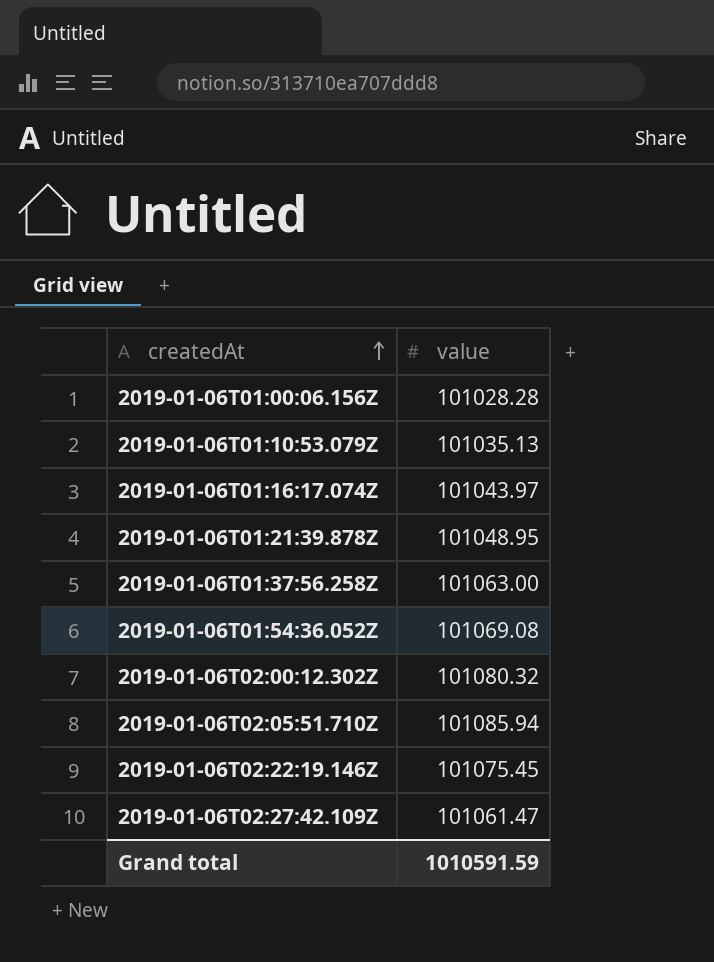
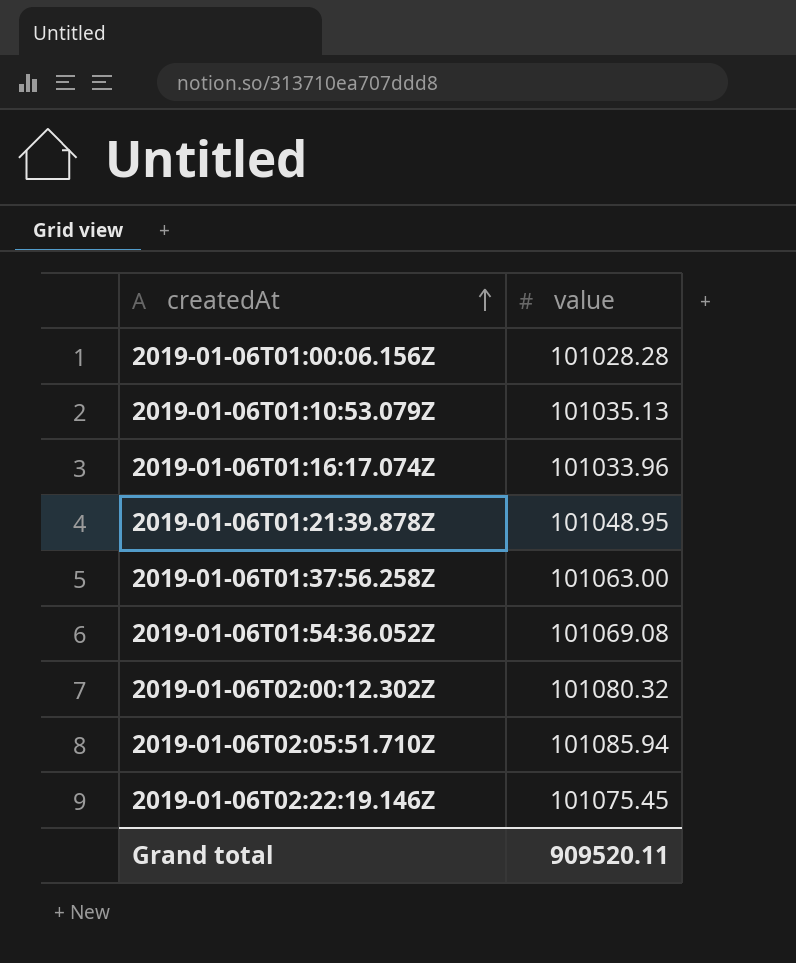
row 2019-01-06T02:27:42.109Z: 101061.47 -> none
2019-01-06T01:16:17.074Z | value: 101043.97 -> 101033.96
Grand total | value: 1010591.59 -> 909520.11

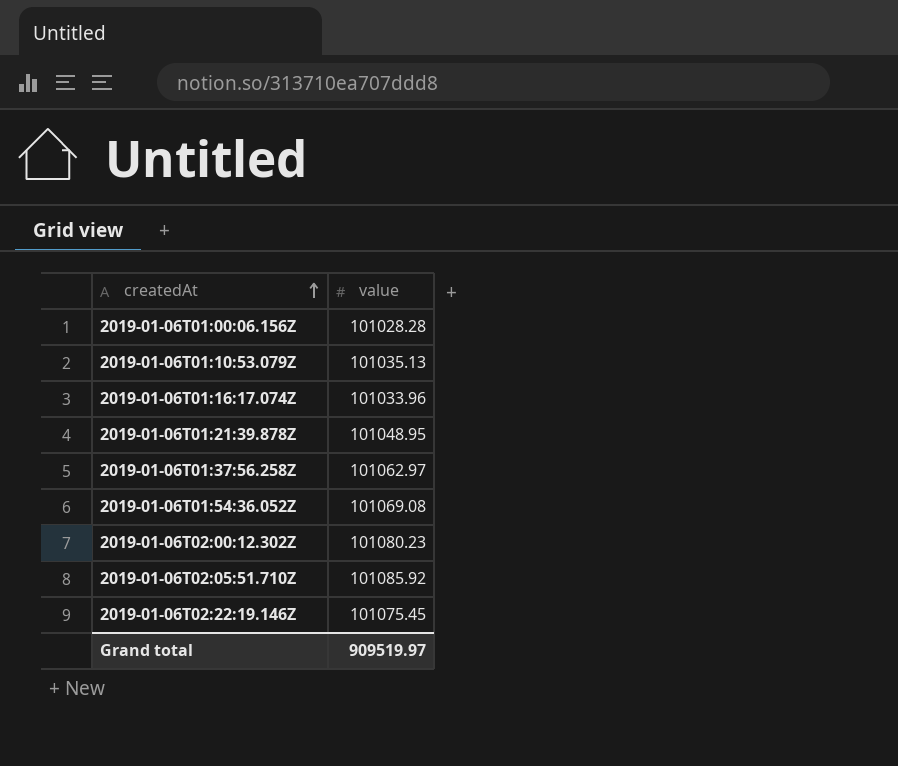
2019-01-06T01:37:56.258Z | value: 101063.00 -> 101062.97
2019-01-06T02:00:12.302Z | value: 101080.32 -> 101080.23
2019-01-06T02:05:51.710Z | value: 101085.94 -> 101085.92
Grand total | value: 909520.11 -> 909519.97

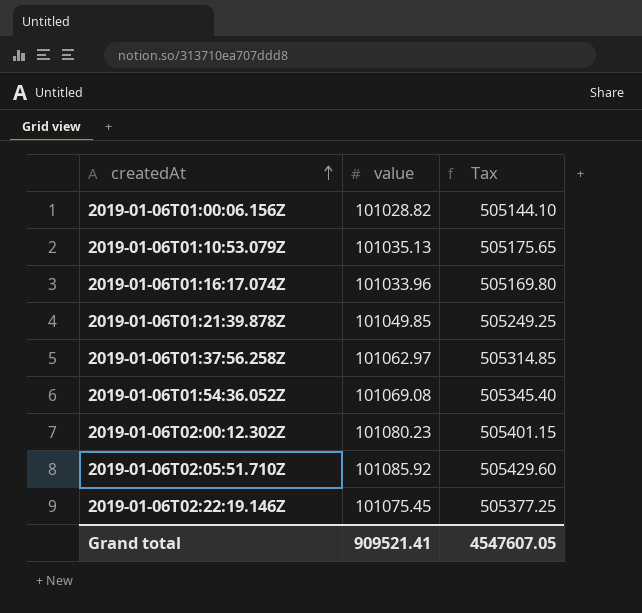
column Tax | formula: none -> [value] * 5
2019-01-06T01:00:06.156Z | value: 101028.28 -> 101028.82
2019-01-06T01:21:39.878Z | value: 101048.95 -> 101049.85
Grand total | value: 909519.97 -> 909521.41

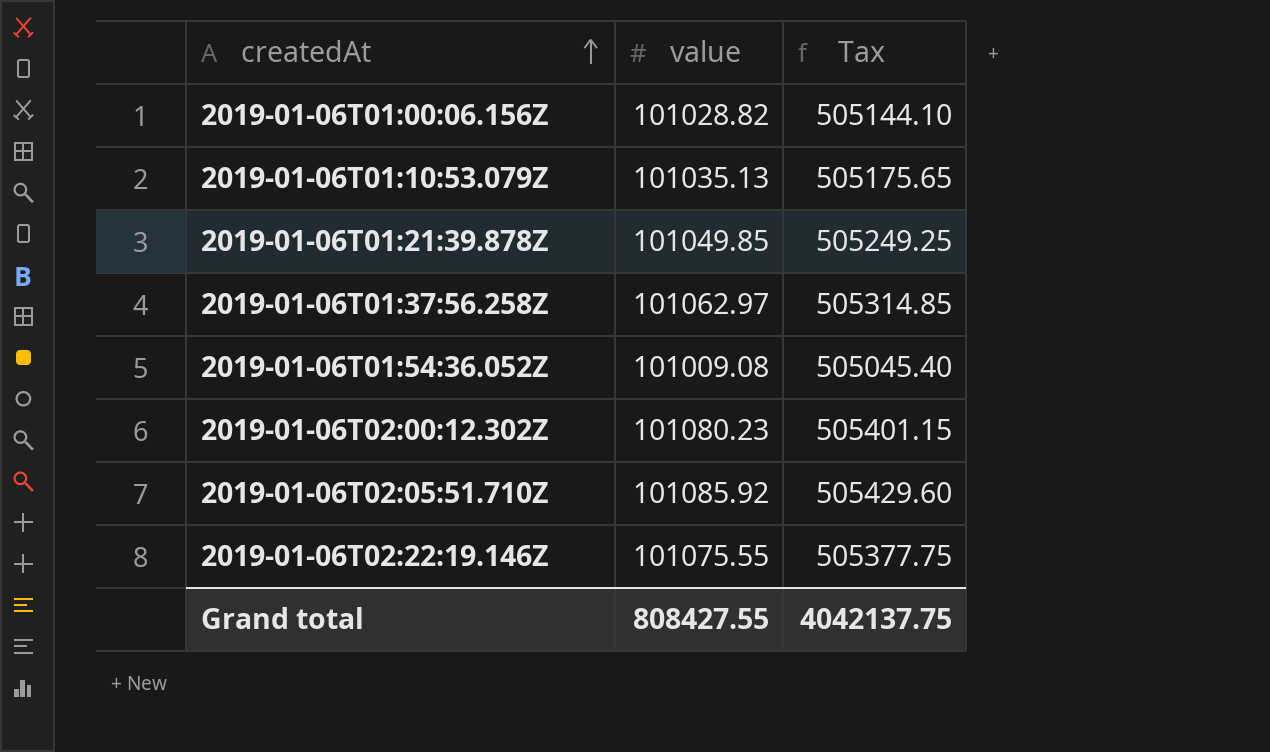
row 2019-01-06T01:16:17.074Z: 101033.96 | 505169.80 -> none
2019-01-06T01:54:36.052Z | value: 101069.08 -> 101009.08
2019-01-06T01:54:36.052Z | Tax: 505345.40 -> 505045.40
2019-01-06T02:22:19.146Z | value: 101075.45 -> 101075.55
2019-01-06T02:22:19.146Z | Tax: 505377.25 -> 505377.75
Grand total | value: 909521.41 -> 808427.55
Grand total | Tax: 4547607.05 -> 4042137.75

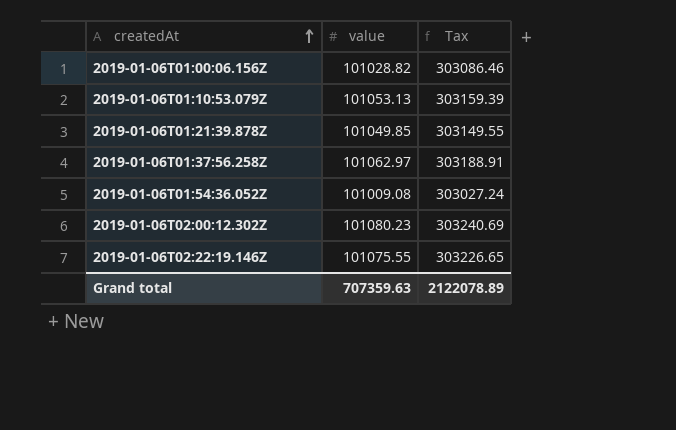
column Tax | formula: [value] * 5 -> [value] * 3
row 2019-01-06T02:05:51.710Z: 101085.92 | 505429.60 -> none
2019-01-06T01:10:53.079Z | value: 101035.13 -> 101053.13
Grand total | value: 808427.55 -> 707359.63
Grand total | Tax: 4042137.75 -> 2122078.89

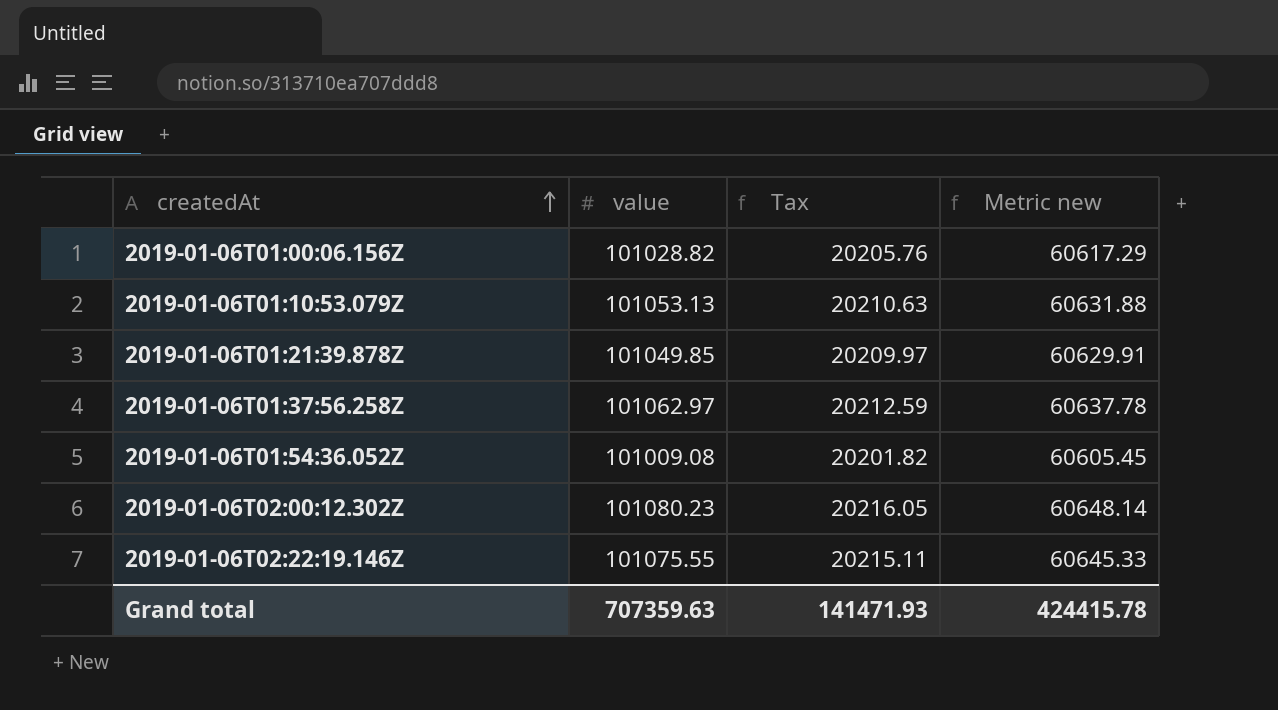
column Tax | formula: [value] * 3 -> [value] * 0.2
column Metric new | formula: none -> [value] * 0.6
Grand total | Tax: 2122078.89 -> 141471.93

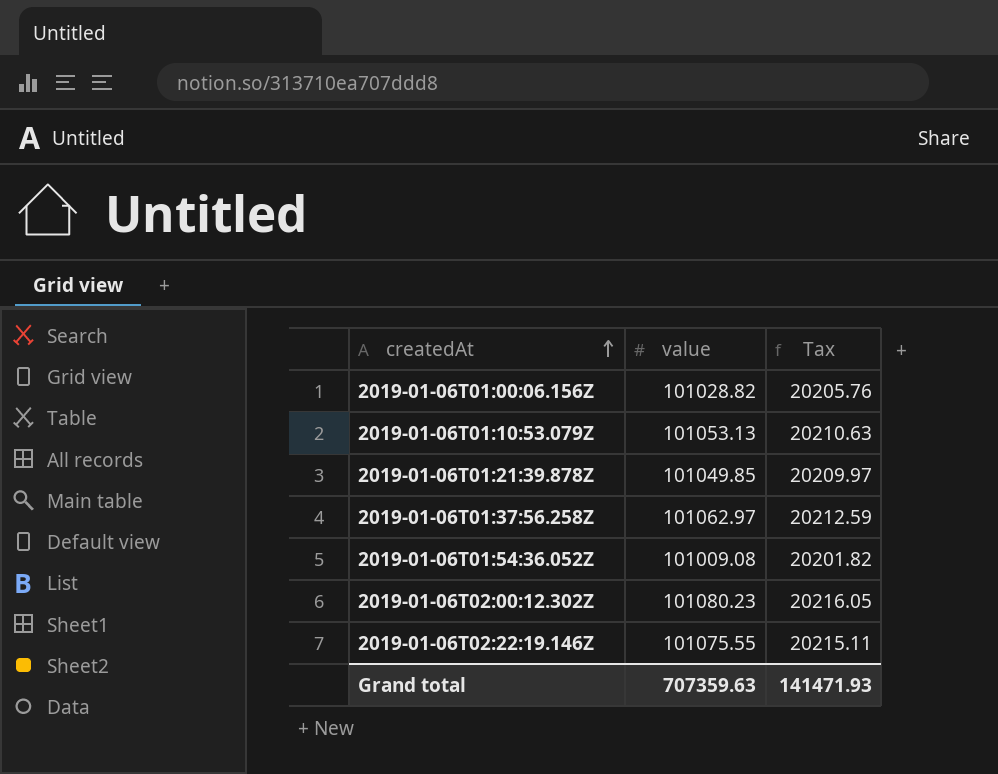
column Metric new | formula: [value] * 0.6 -> none

